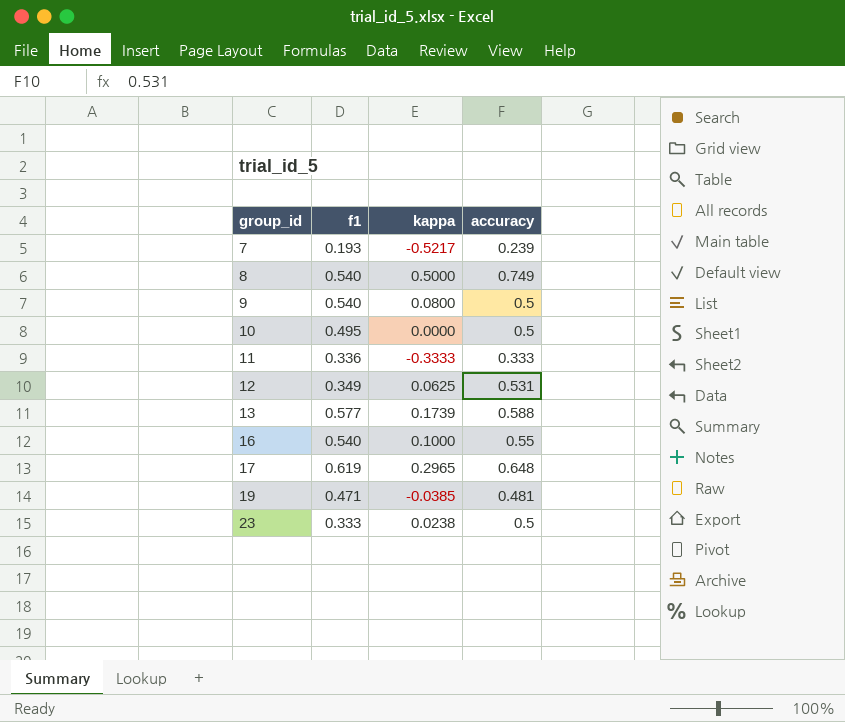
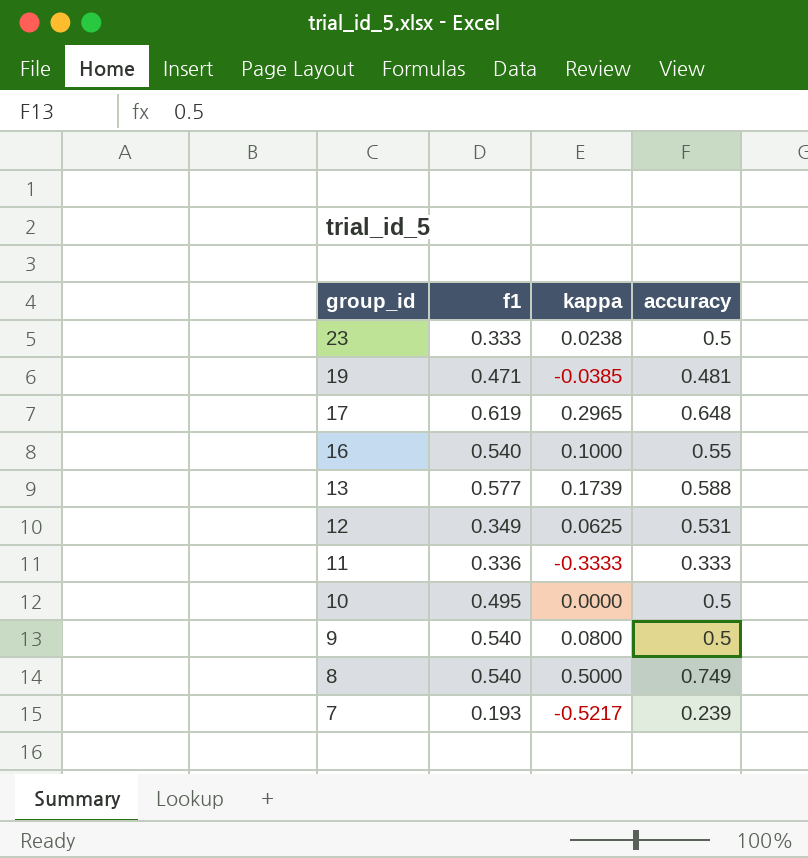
row order: group_id ascending -> group_id descending

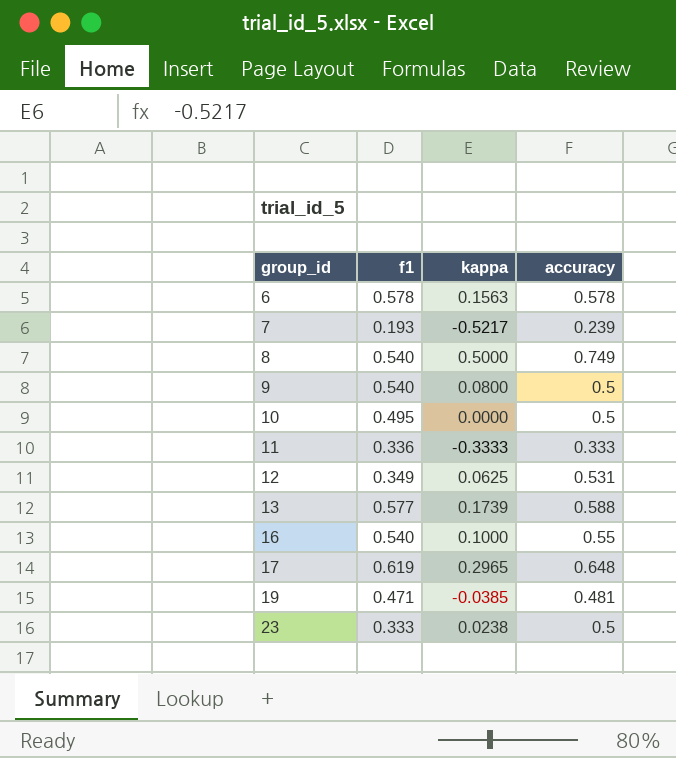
row order: group_id descending -> group_id ascending
row 6: none -> 0.578 | 0.1563 | 0.578

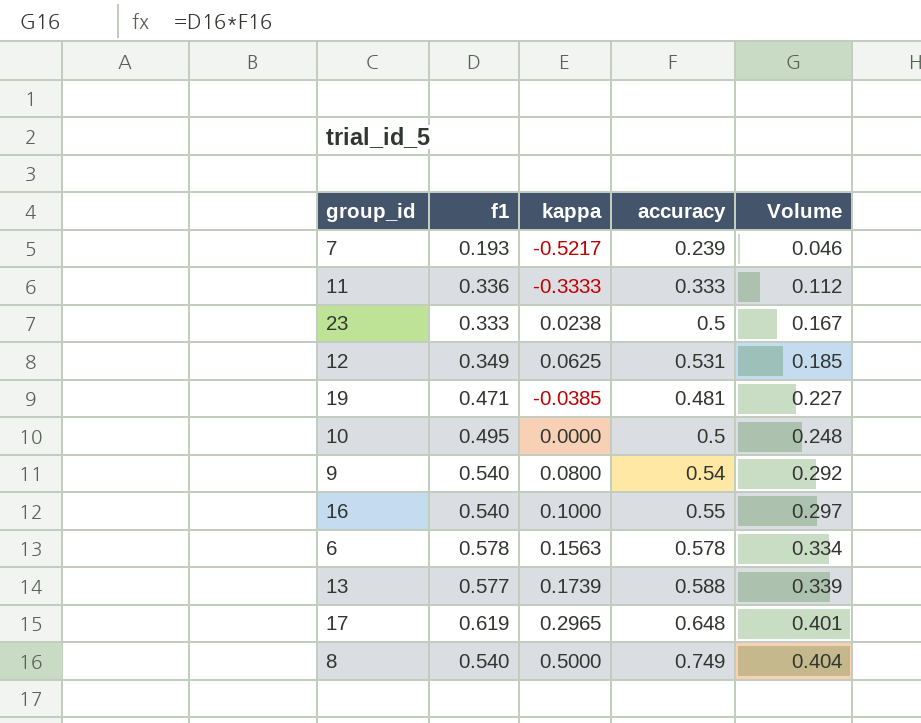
row order: group_id ascending -> Volume ascending
column Volume | formula: none -> [f1] * [accuracy]
9 | accuracy: 0.5 -> 0.54

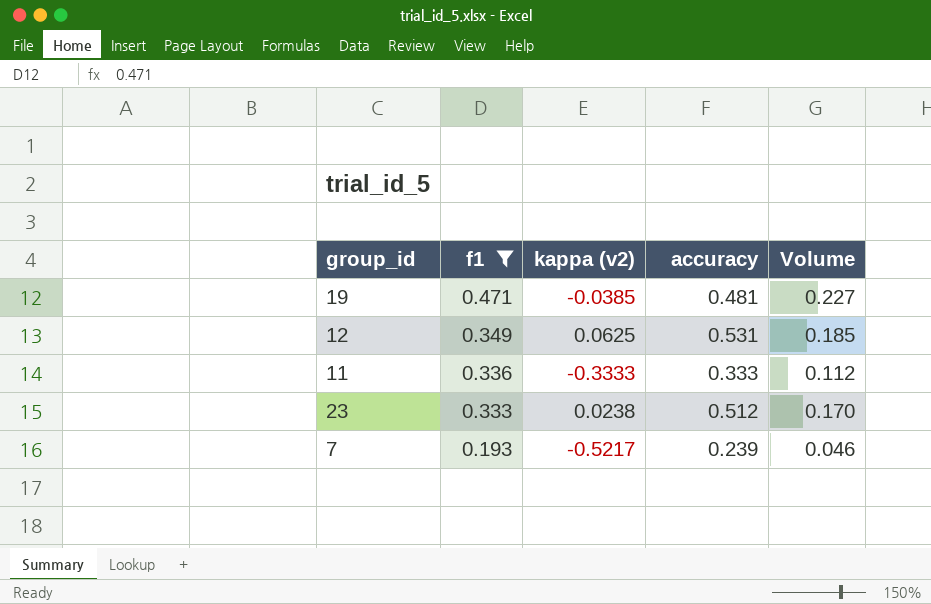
filter: none -> f1 <= 0.471
row order: Volume ascending -> f1 descending
column name: kappa -> kappa (v2)
23 | accuracy: 0.5 -> 0.512
23 | Volume: 0.167 -> 0.170

